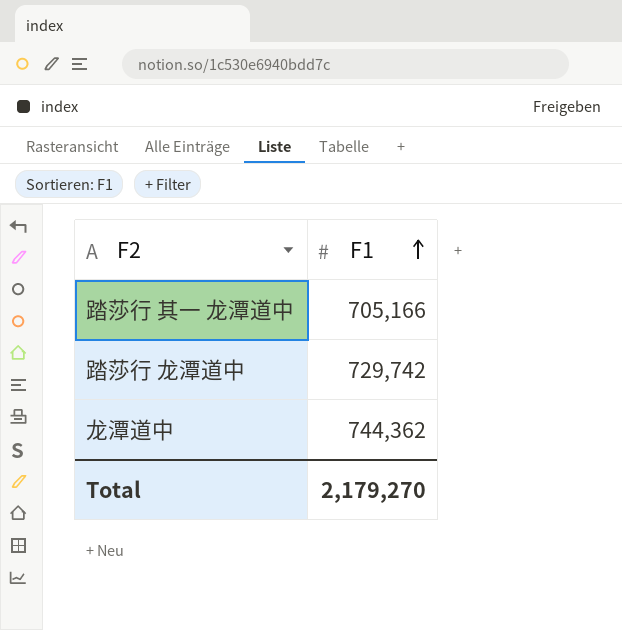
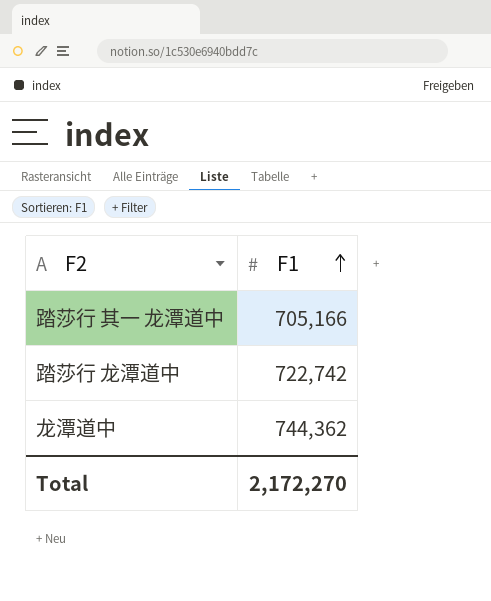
踏莎行 龙潭道中 | F1: 729,742 -> 722,742
Total | F1: 2,179,270 -> 2,172,270

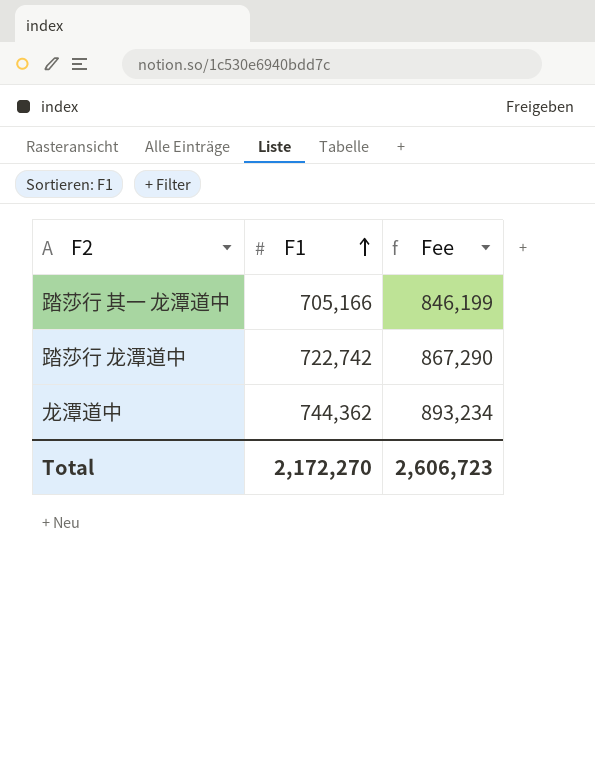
column Fee | formula: none -> [F1] * 1.2

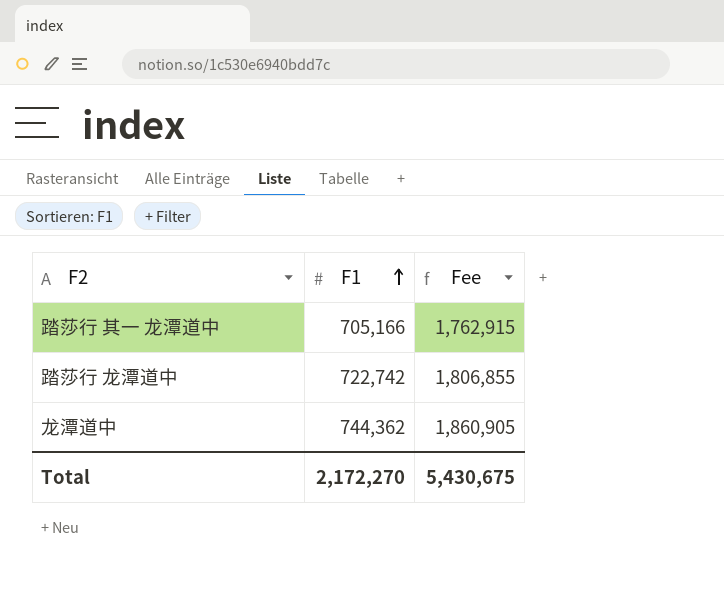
column Fee | formula: [F1] * 1.2 -> [F1] * 2.5
Total | Fee: 2,606,723 -> 5,430,675

